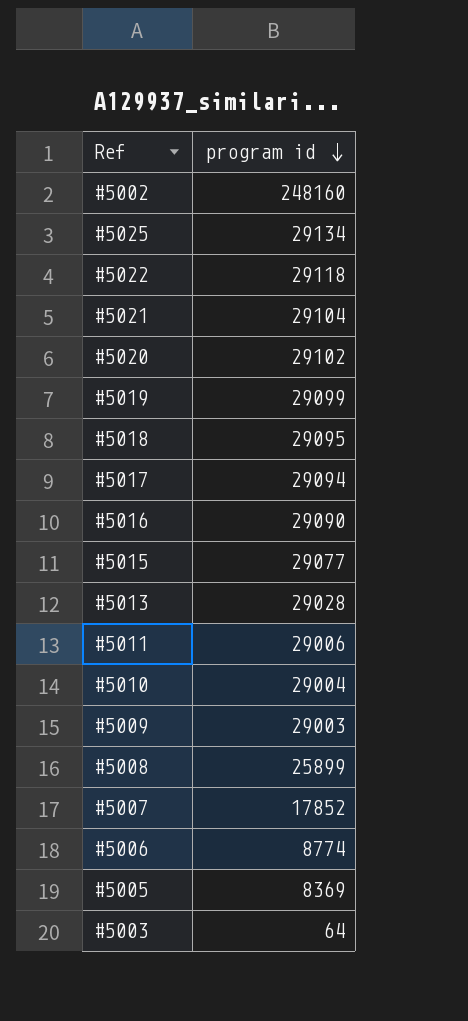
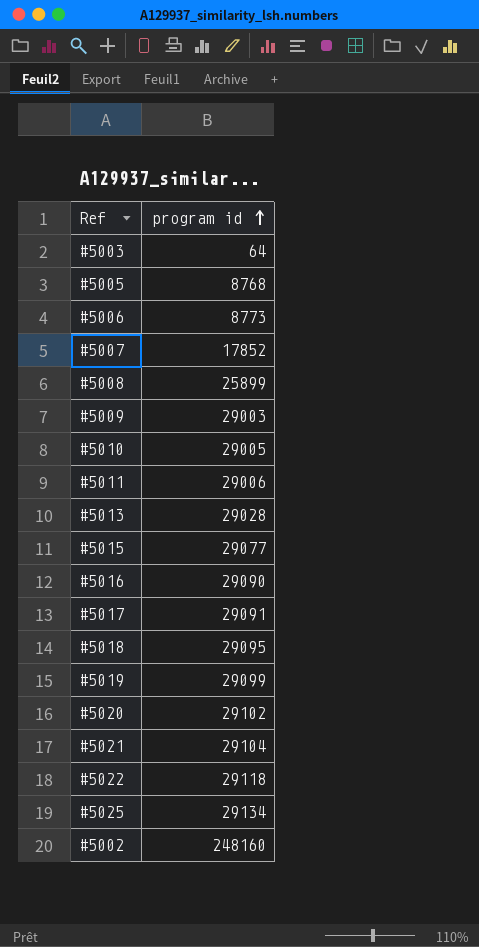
row order: program id descending -> program id ascending
#5005 | program id: 8369 -> 8768
#5006 | program id: 8774 -> 8773
#5010 | program id: 29004 -> 29005
#5017 | program id: 29094 -> 29091

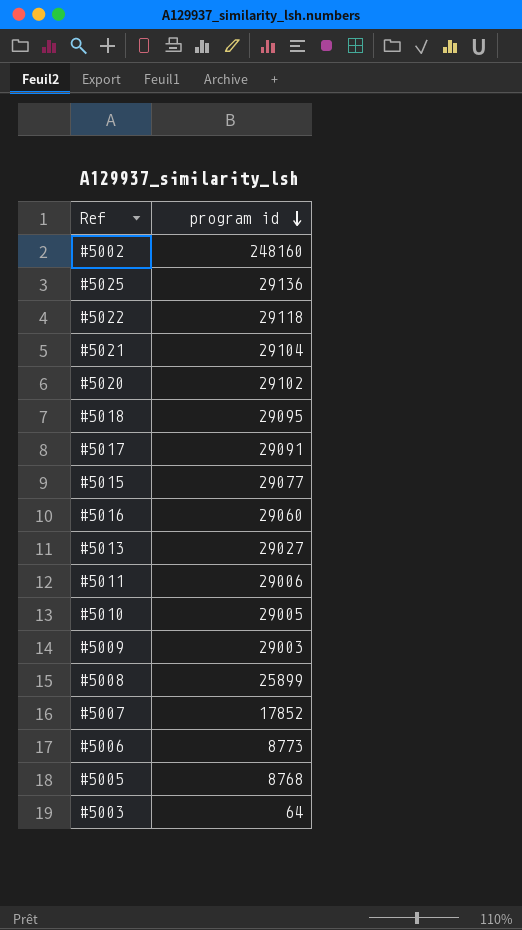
row order: program id ascending -> program id descending
row #5019: 29099 -> none
#5025 | program id: 29134 -> 29136
#5016 | program id: 29090 -> 29060
#5013 | program id: 29028 -> 29027

